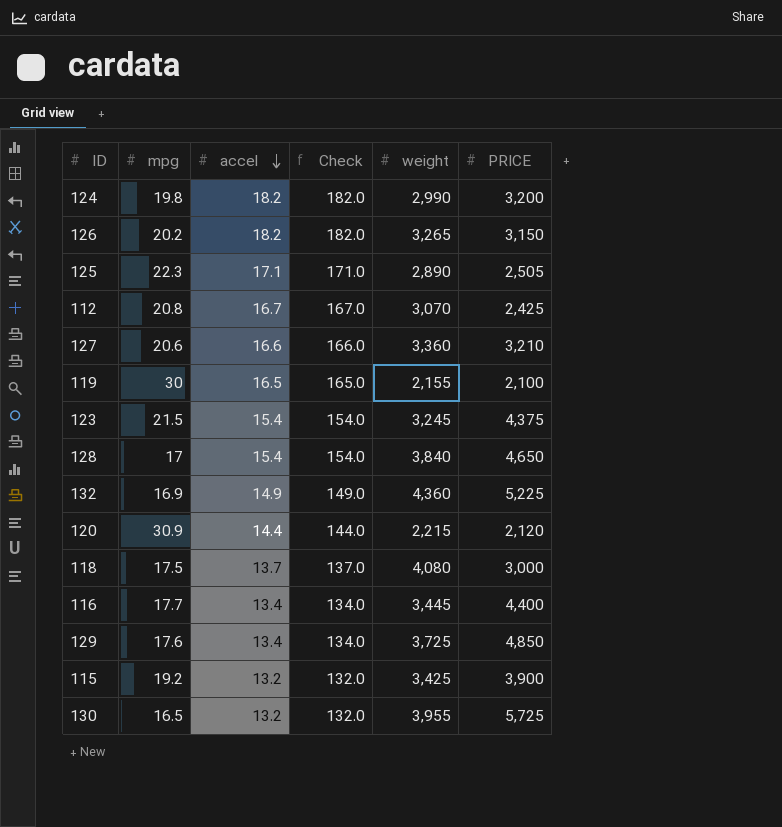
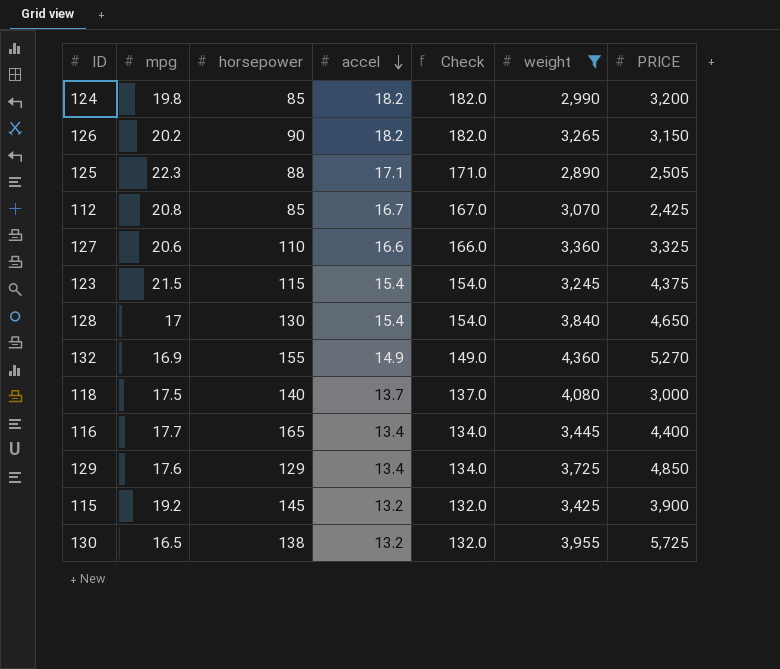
filter: none -> weight >= 2,890
column horsepower | position: none -> 3
127 | PRICE: 3,210 -> 3,325
132 | PRICE: 5,225 -> 5,270

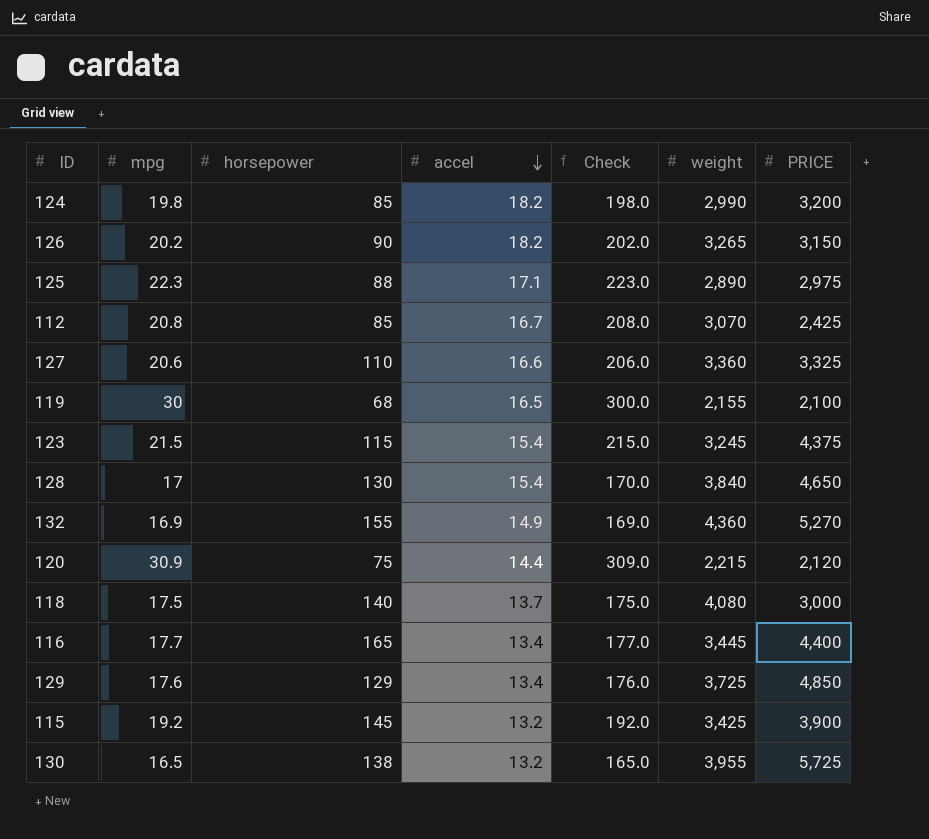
filter: weight >= 2,890 -> none
column Check | formula: [accel] * 10 -> [mpg] * 10
125 | PRICE: 2,505 -> 2,975

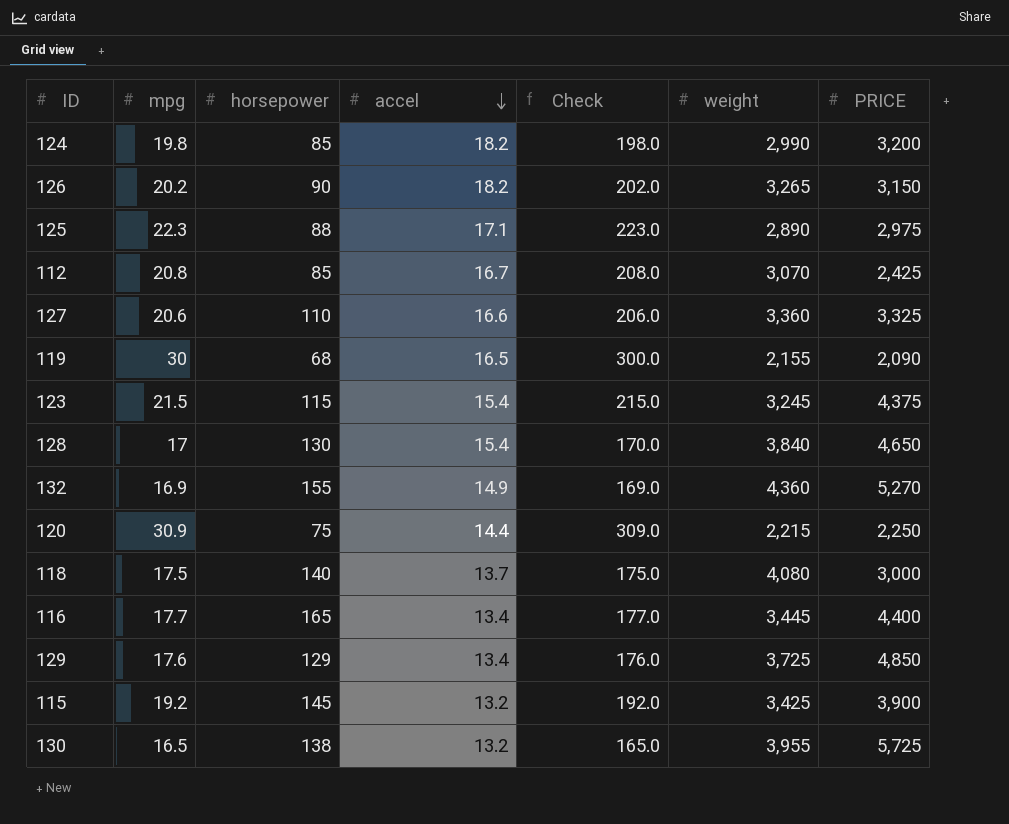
119 | PRICE: 2,100 -> 2,090
120 | PRICE: 2,120 -> 2,250

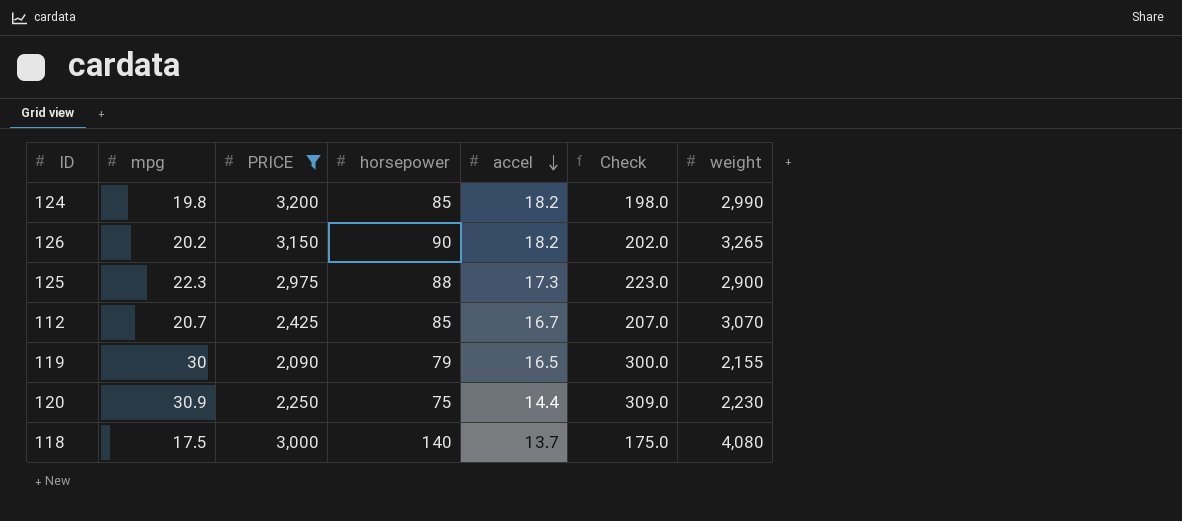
filter: none -> PRICE <= 3,200
column PRICE | position: 7 -> 3
125 | accel: 17.1 -> 17.3
125 | weight: 2,890 -> 2,900
112 | mpg: 20.8 -> 20.7
112 | Check: 208.0 -> 207.0
119 | horsepower: 68 -> 79
120 | weight: 2,215 -> 2,230

